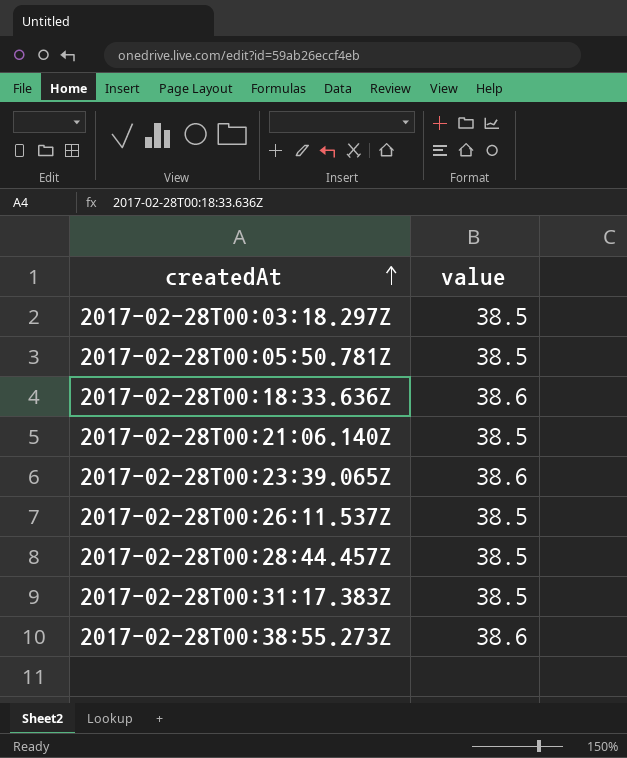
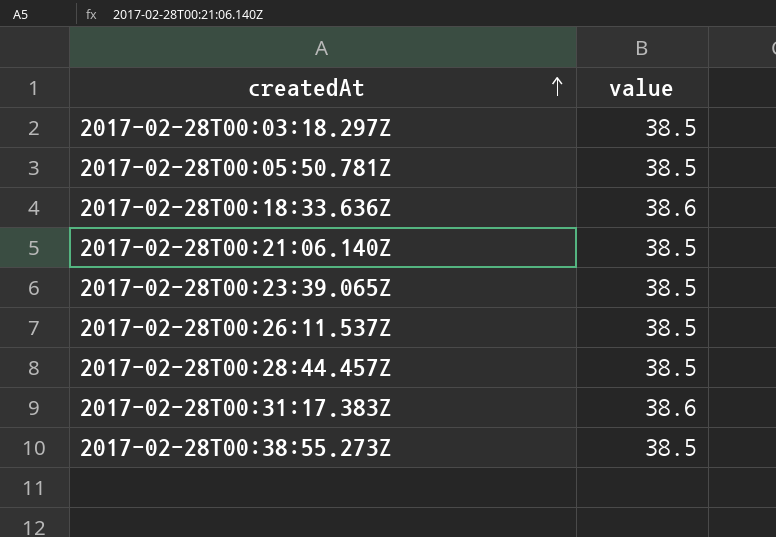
2017-02-28T00:23:39.065Z | value: 38.6 -> 38.5
2017-02-28T00:31:17.383Z | value: 38.5 -> 38.6
2017-02-28T00:38:55.273Z | value: 38.6 -> 38.5

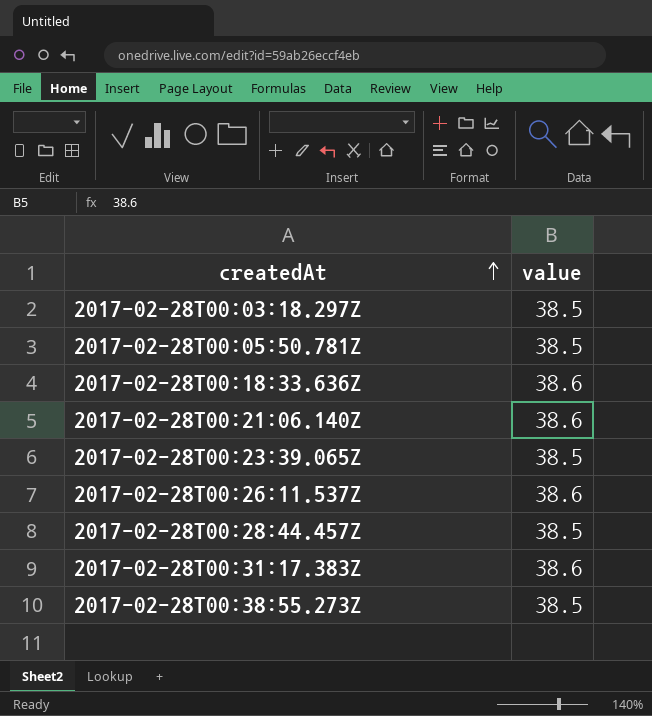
2017-02-28T00:21:06.140Z | value: 38.5 -> 38.6
2017-02-28T00:26:11.537Z | value: 38.5 -> 38.6

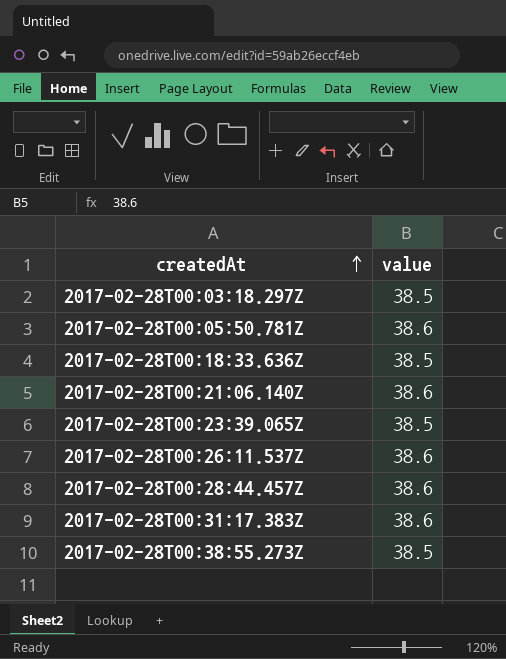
2017-02-28T00:05:50.781Z | value: 38.5 -> 38.6
2017-02-28T00:18:33.636Z | value: 38.6 -> 38.5
2017-02-28T00:28:44.457Z | value: 38.5 -> 38.6

